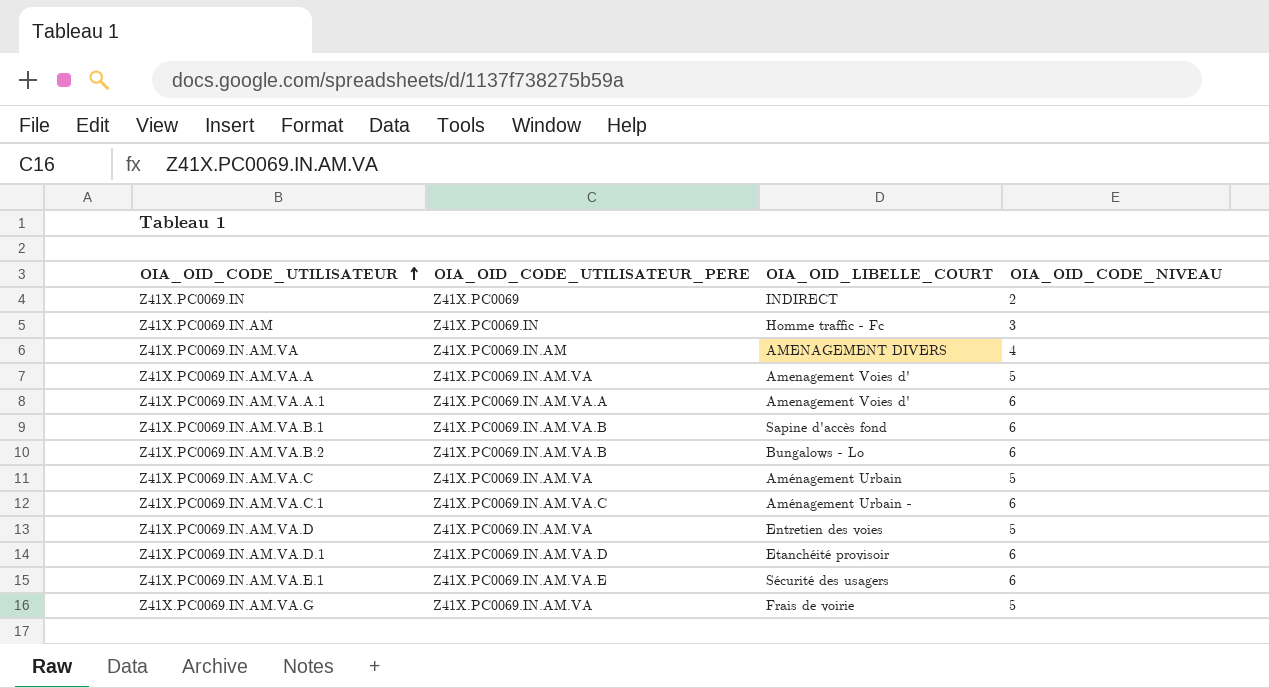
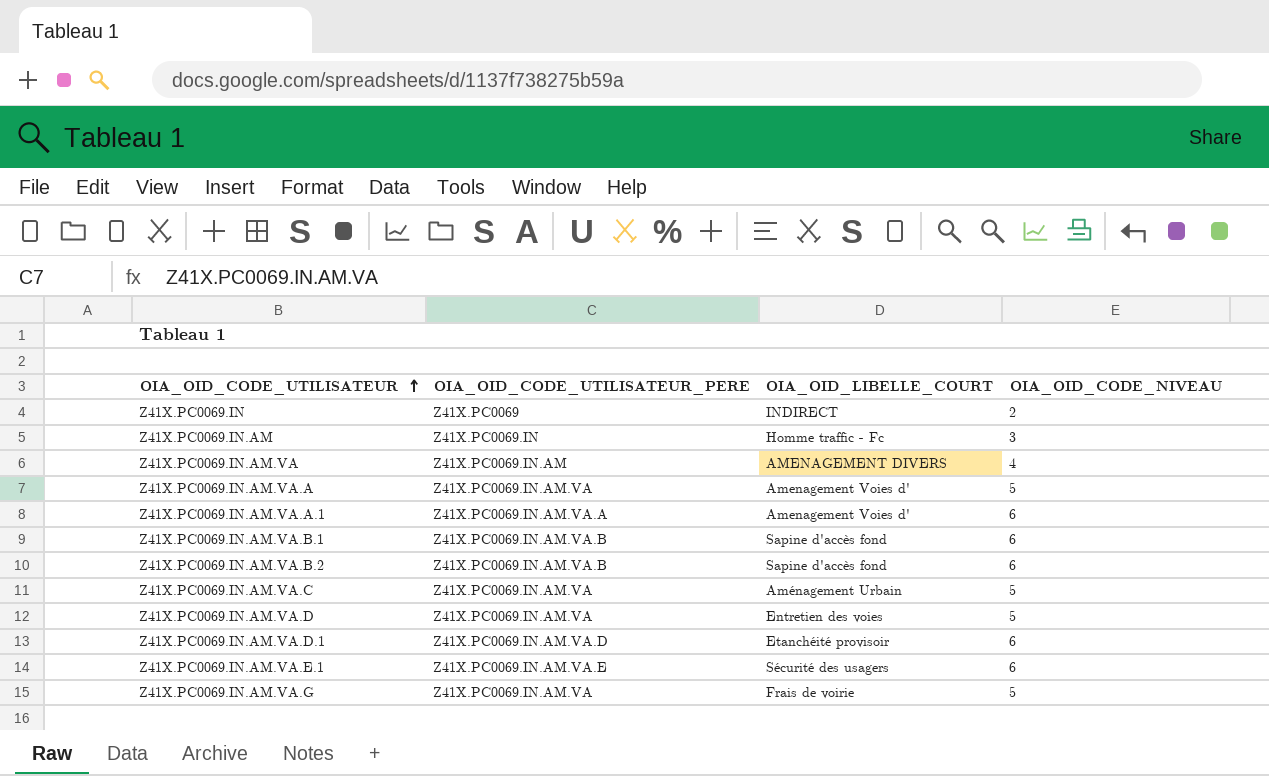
row Z41X.PC0069.IN.AM.VA.C.1: Z41X.PC0069.IN.AM.VA.C | Aménagement Urbain - | 6 -> none
Z41X.PC0069.IN.AM.VA.B.2 | OIA_OID_LIBELLE_COURT: Bungalows - Lo -> Sapine d'accès fond

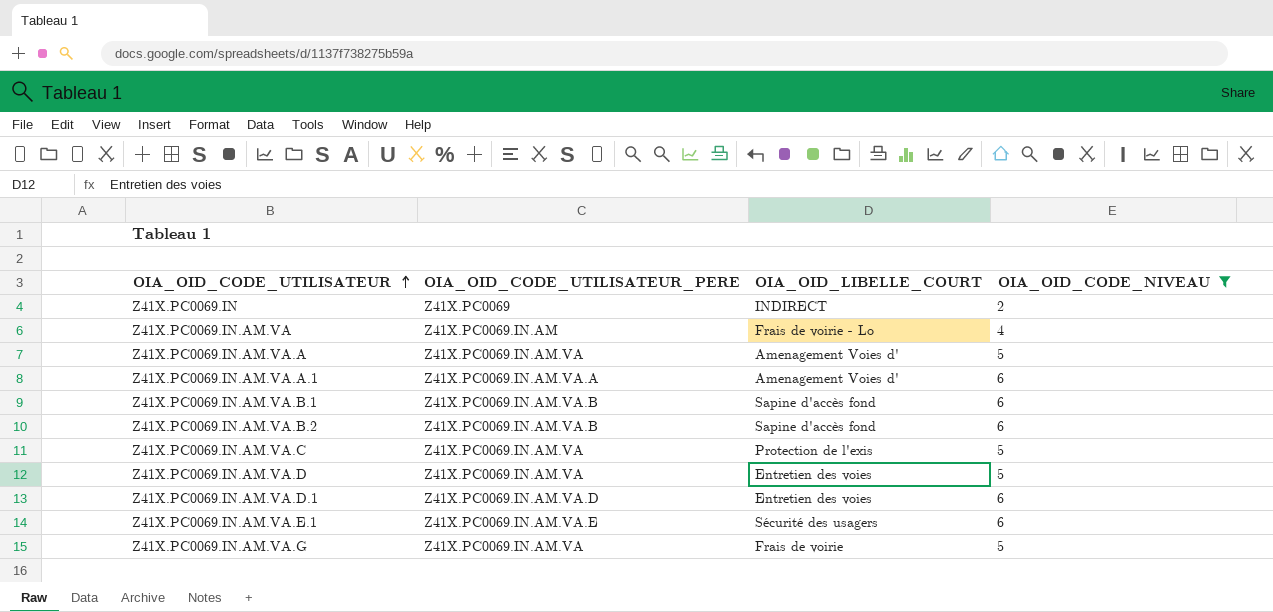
filter: none -> OIA_OID_CODE_NIVEAU != 3
Z41X.PC0069.IN.AM.VA | OIA_OID_LIBELLE_COURT: AMENAGEMENT DIVERS -> Frais de voirie - Lo
Z41X.PC0069.IN.AM.VA.C | OIA_OID_LIBELLE_COURT: Aménagement Urbain -> Protection de l'exis
Z41X.PC0069.IN.AM.VA.D.1 | OIA_OID_LIBELLE_COURT: Etanchéité provisoir -> Entretien des voies

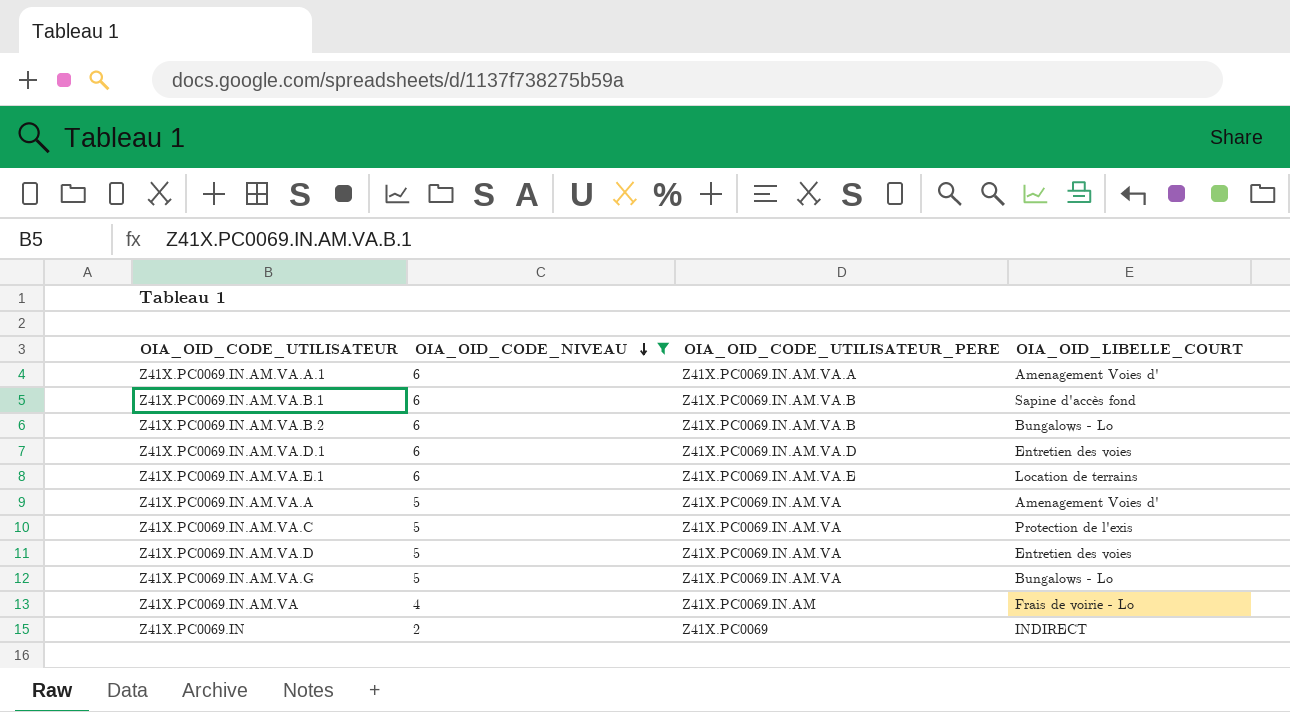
row order: OIA_OID_CODE_UTILISATEUR ascending -> OIA_OID_CODE_NIVEAU descending
column OIA_OID_CODE_NIVEAU | position: 4 -> 2
Z41X.PC0069.IN.AM.VA.B.2 | OIA_OID_LIBELLE_COURT: Sapine d'accès fond -> Bungalows - Lo
Z41X.PC0069.IN.AM.VA.E.1 | OIA_OID_LIBELLE_COURT: Sécurité des usagers -> Location de terrains
Z41X.PC0069.IN.AM.VA.G | OIA_OID_LIBELLE_COURT: Frais de voirie -> Bungalows - Lo

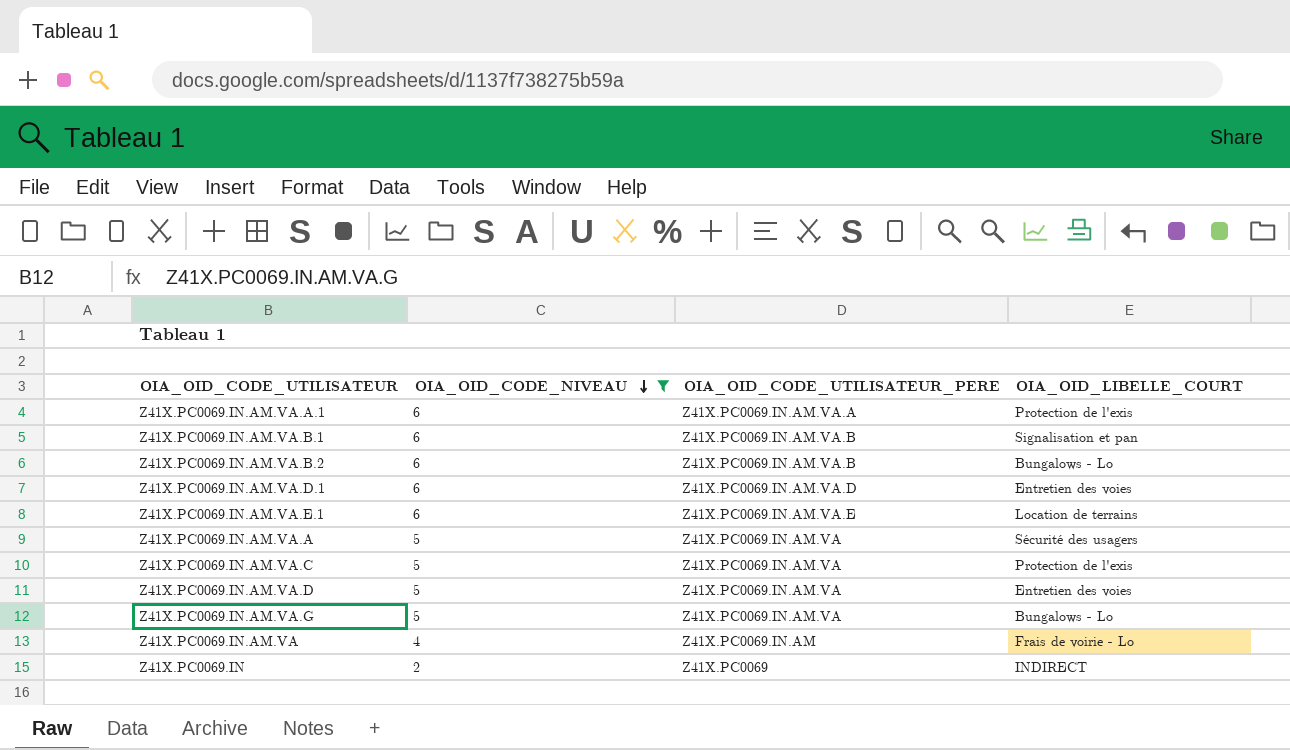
Z41X.PC0069.IN.AM.VA.A.1 | OIA_OID_LIBELLE_COURT: Amenagement Voies d' -> Protection de l'exis
Z41X.PC0069.IN.AM.VA.B.1 | OIA_OID_LIBELLE_COURT: Sapine d'accès fond -> Signalisation et pan
Z41X.PC0069.IN.AM.VA.A | OIA_OID_LIBELLE_COURT: Amenagement Voies d' -> Sécurité des usagers

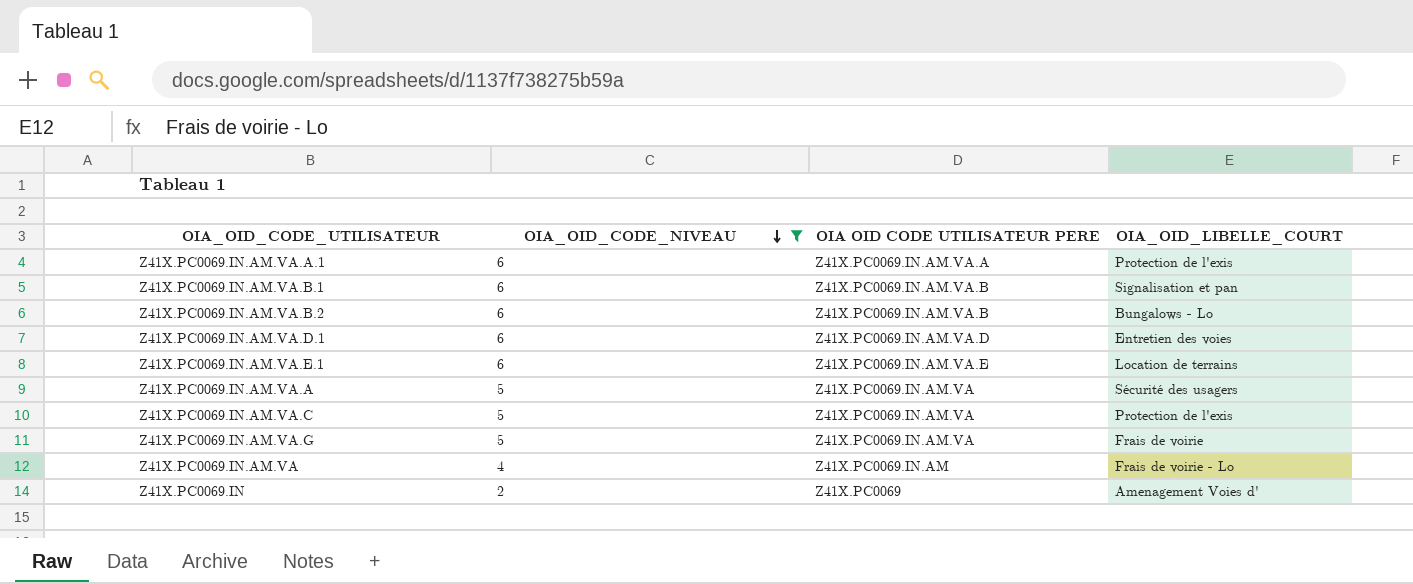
column name: OIA_OID_CODE_UTILISATEUR_PERE -> OIA OID CODE UTILISATEUR PERE
row Z41X.PC0069.IN.AM.VA.D: 5 | Z41X.PC0069.IN.AM.VA | Entretien des voies -> none
Z41X.PC0069.IN.AM.VA.G | OIA_OID_LIBELLE_COURT: Bungalows - Lo -> Frais de voirie
Z41X.PC0069.IN | OIA_OID_LIBELLE_COURT: INDIRECT -> Amenagement Voies d'

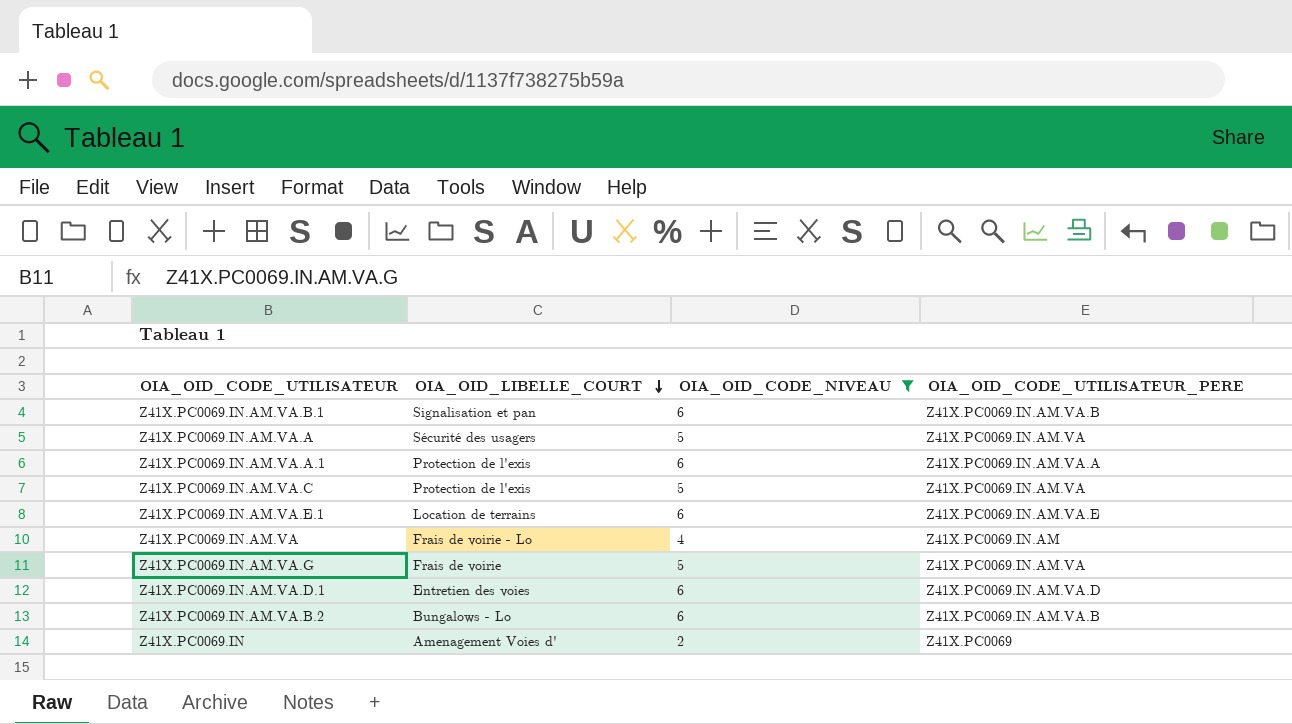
row order: OIA_OID_CODE_NIVEAU descending -> OIA_OID_LIBELLE_COURT descending
column OIA_OID_LIBELLE_COURT | position: 4 -> 2
column name: OIA OID CODE UTILISATEUR PERE -> OIA_OID_CODE_UTILISATEUR_PERE

